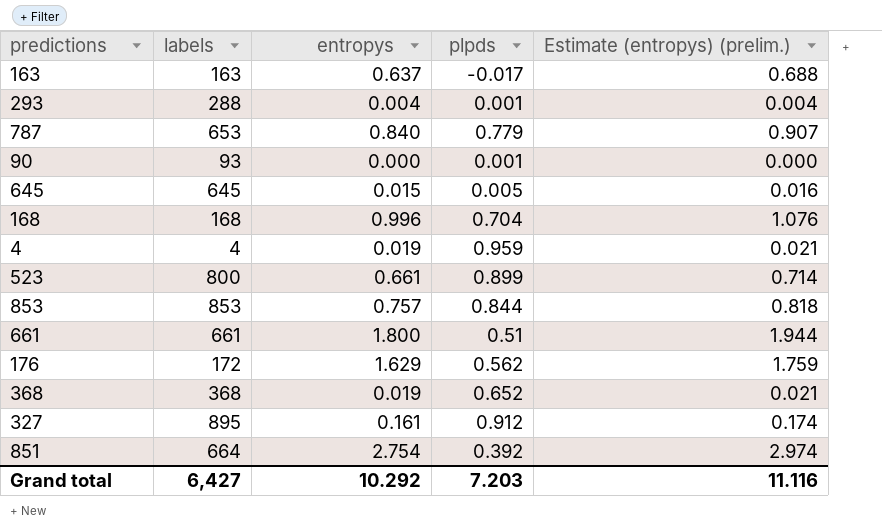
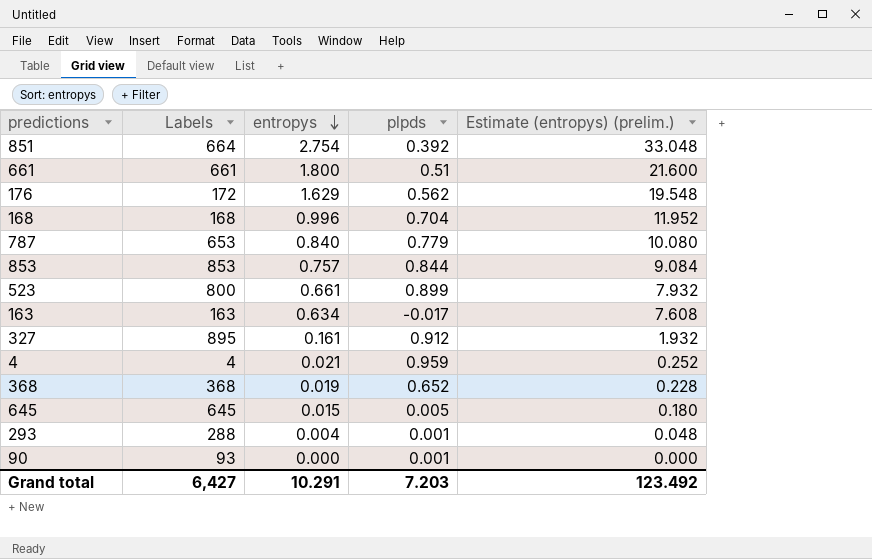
row order: none -> entropys descending
column name: labels -> Labels
column Estimate (entropys) (prelim.) | formula: [entropys] * 1.08 -> [entropys] * 12
163 | entropys: 0.637 -> 0.634
4 | entropys: 0.019 -> 0.021
Grand total | entropys: 10.292 -> 10.291
Grand total | Estimate (entropys) (prelim.): 11.116 -> 123.492

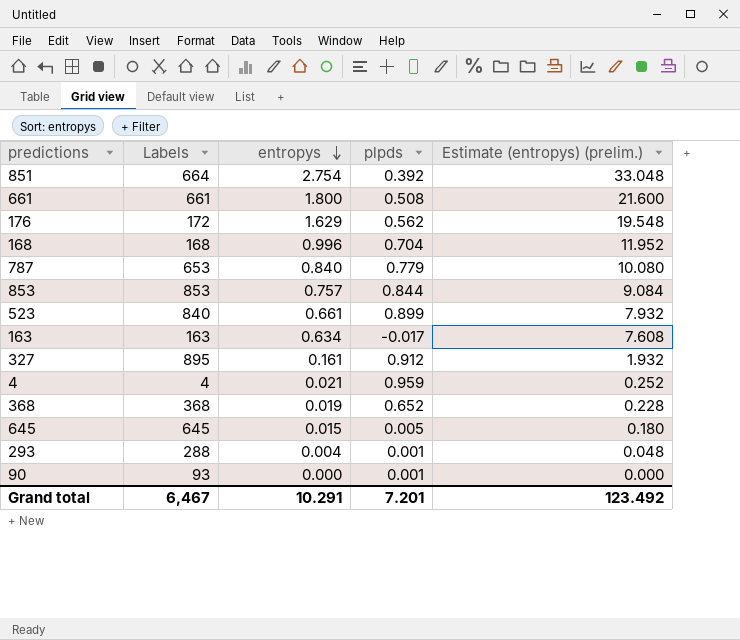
661 | plpds: 0.51 -> 0.508
523 | Labels: 800 -> 840
Grand total | Labels: 6,427 -> 6,467
Grand total | plpds: 7.203 -> 7.201

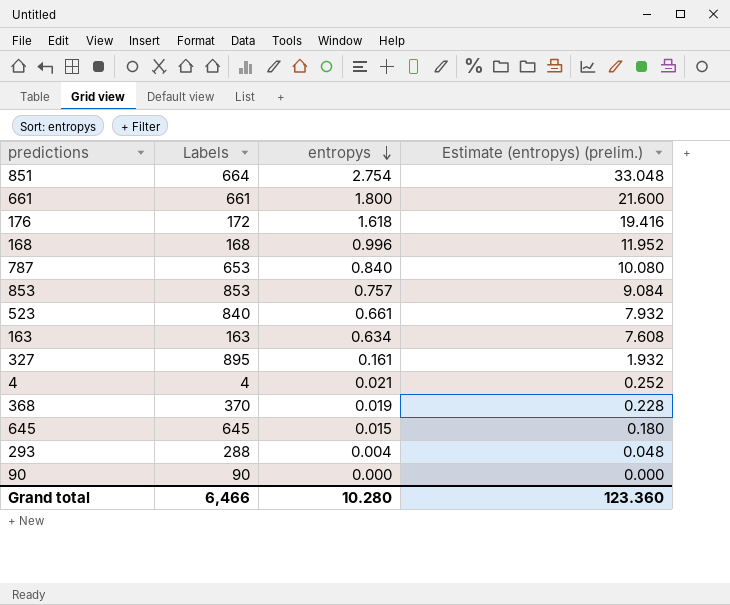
column plpds | position: 4 -> none
176 | entropys: 1.629 -> 1.618
176 | Estimate (entropys) (prelim.): 19.548 -> 19.416
368 | Labels: 368 -> 370
90 | Labels: 93 -> 90
Grand total | Labels: 6,467 -> 6,466
Grand total | entropys: 10.291 -> 10.280
Grand total | Estimate (entropys) (prelim.): 123.492 -> 123.360

